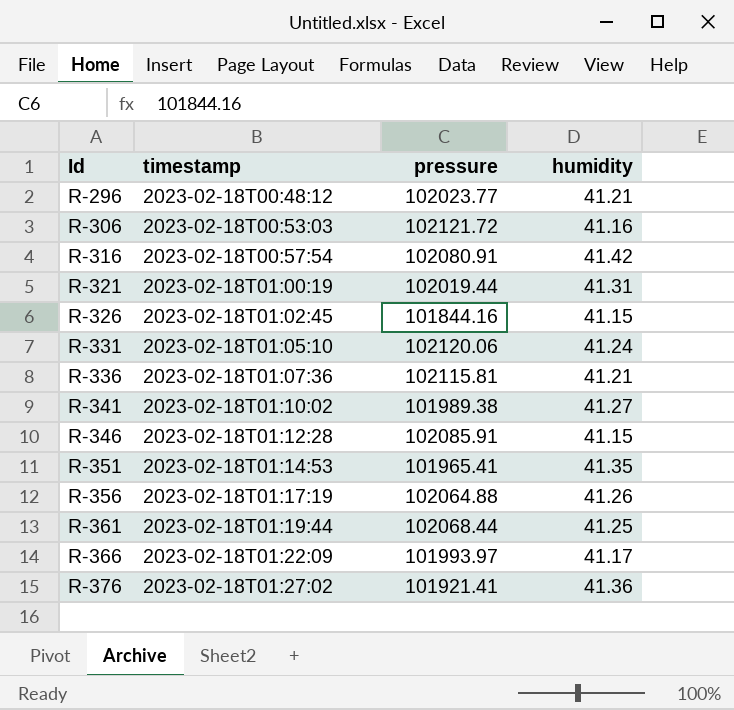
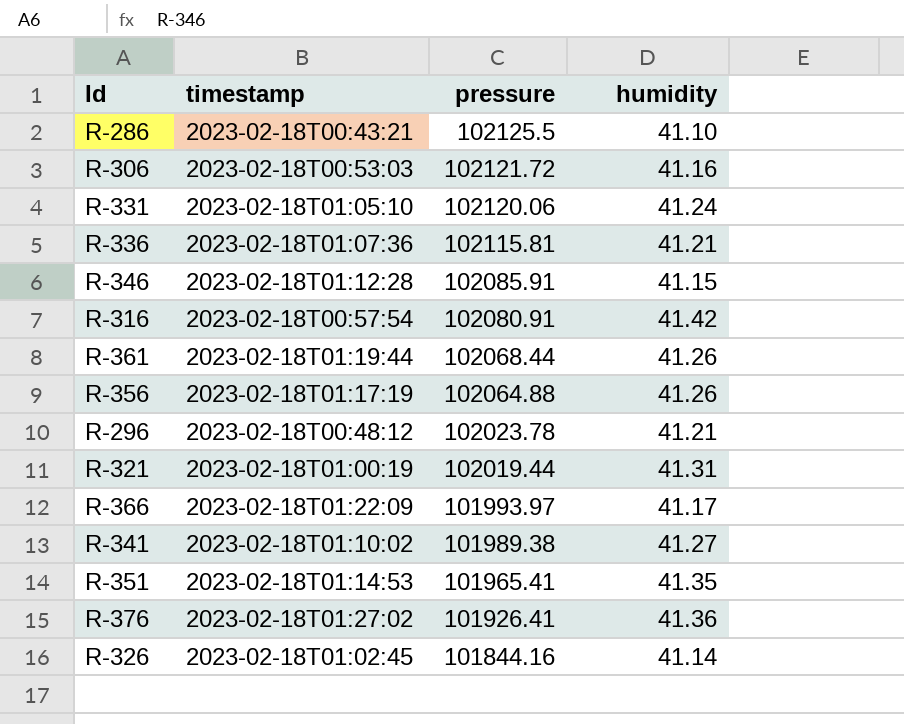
row order: Id ascending -> pressure descending
row R-286: none -> 2023-02-18T00:43:21 | 102125.5 | 41.10
R-361 | humidity: 41.25 -> 41.26
R-296 | pressure: 102023.77 -> 102023.78
R-376 | pressure: 101921.41 -> 101926.41
R-326 | humidity: 41.15 -> 41.14

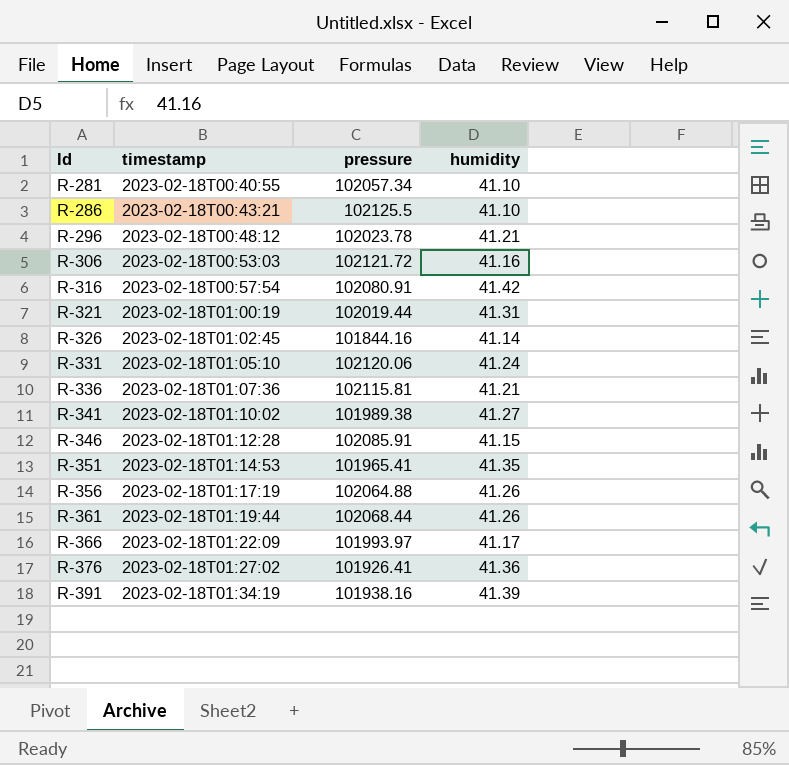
row order: pressure descending -> Id ascending
row R-281: none -> 2023-02-18T00:40:55 | 102057.34 | 41.10
row R-391: none -> 2023-02-18T01:34:19 | 101938.16 | 41.39

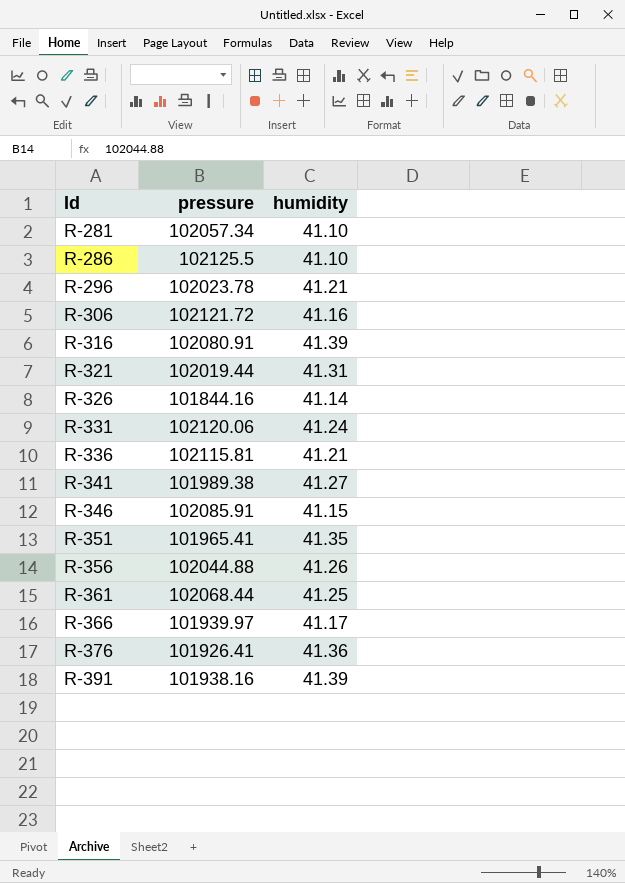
column timestamp | position: 2 -> none
R-316 | humidity: 41.42 -> 41.39
R-356 | pressure: 102064.88 -> 102044.88
R-361 | humidity: 41.26 -> 41.25
R-366 | pressure: 101993.97 -> 101939.97

